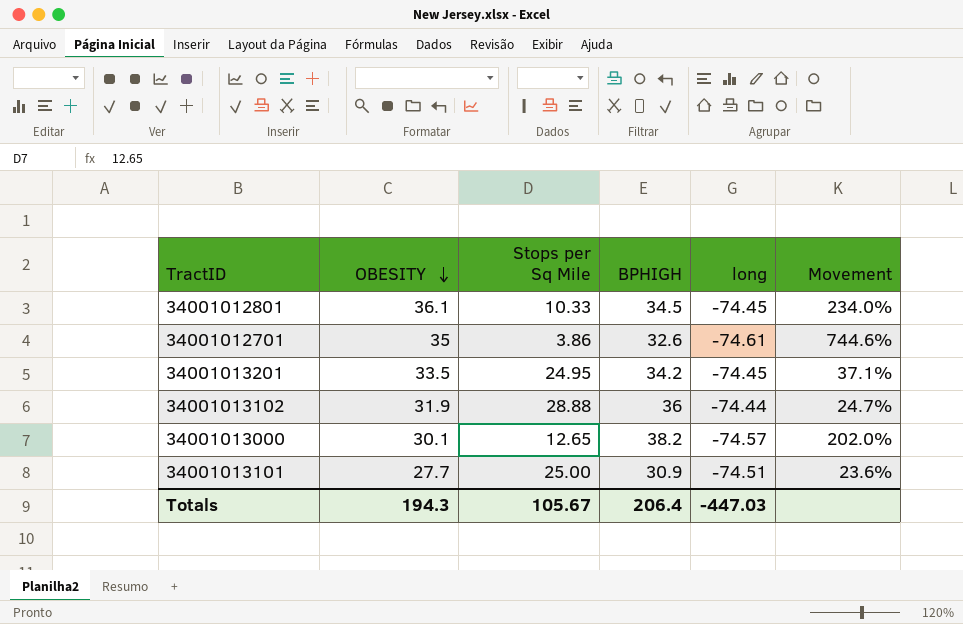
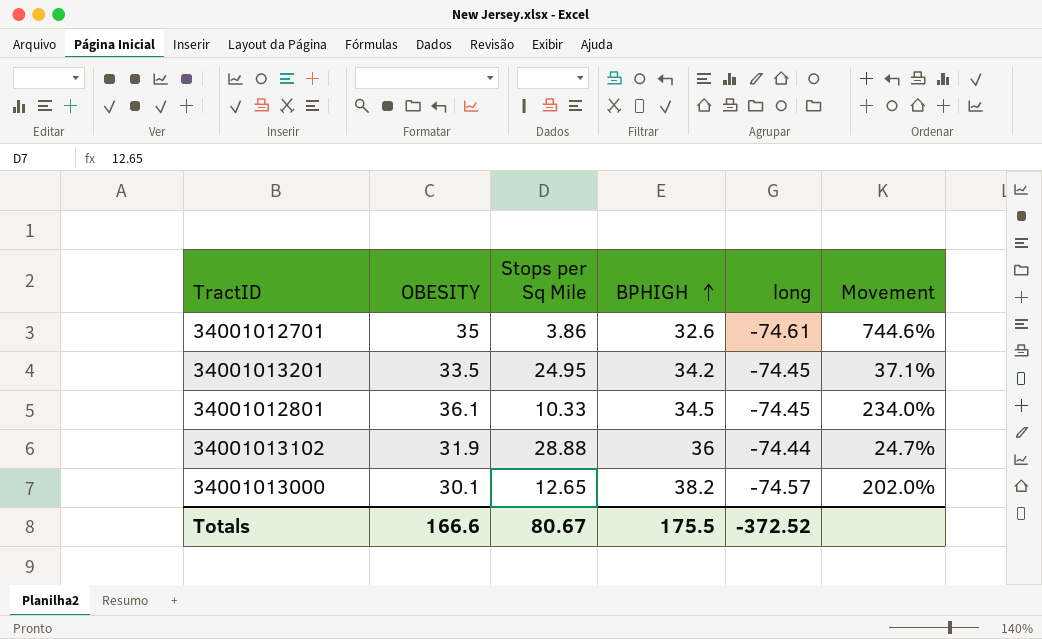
row order: OBESITY descending -> BPHIGH ascending
row 34001013101: 27.7 | 25.00 | 30.9 | -74.51 | 23.6% -> none
Totals | OBESITY: 194.3 -> 166.6
Totals | Stops per Sq Mile: 105.67 -> 80.67
Totals | BPHIGH: 206.4 -> 175.5
Totals | long: -447.03 -> -372.52

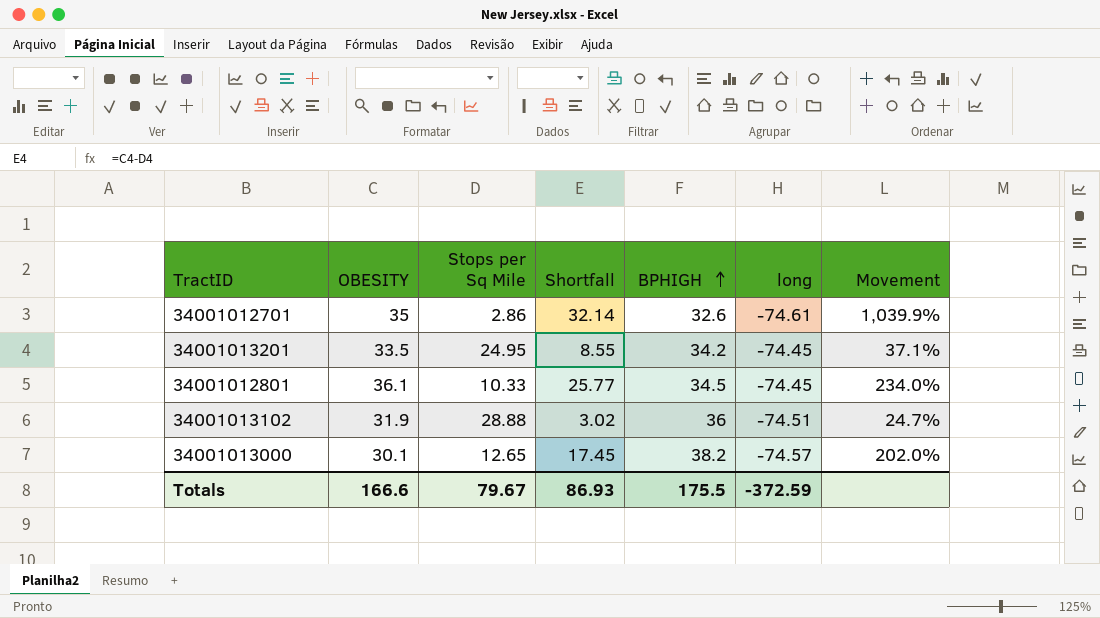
column Shortfall | formula: none -> [OBESITY] - [Stops per Sq Mile]
34001012701 | Stops per Sq Mile: 3.86 -> 2.86
34001012701 | Movement: 744.6% -> 1,039.9%
34001013102 | long: -74.44 -> -74.51
Totals | Stops per Sq Mile: 80.67 -> 79.67
Totals | long: -372.52 -> -372.59

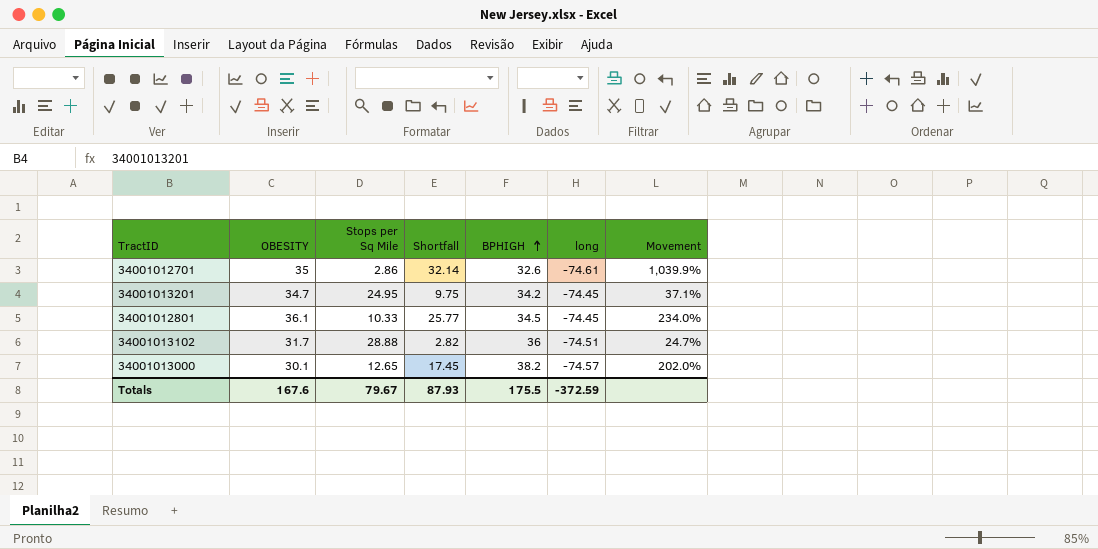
34001013201 | OBESITY: 33.5 -> 34.7
34001013201 | Shortfall: 8.55 -> 9.75
34001013102 | OBESITY: 31.9 -> 31.7
34001013102 | Shortfall: 3.02 -> 2.82
Totals | OBESITY: 166.6 -> 167.6
Totals | Shortfall: 86.93 -> 87.93

